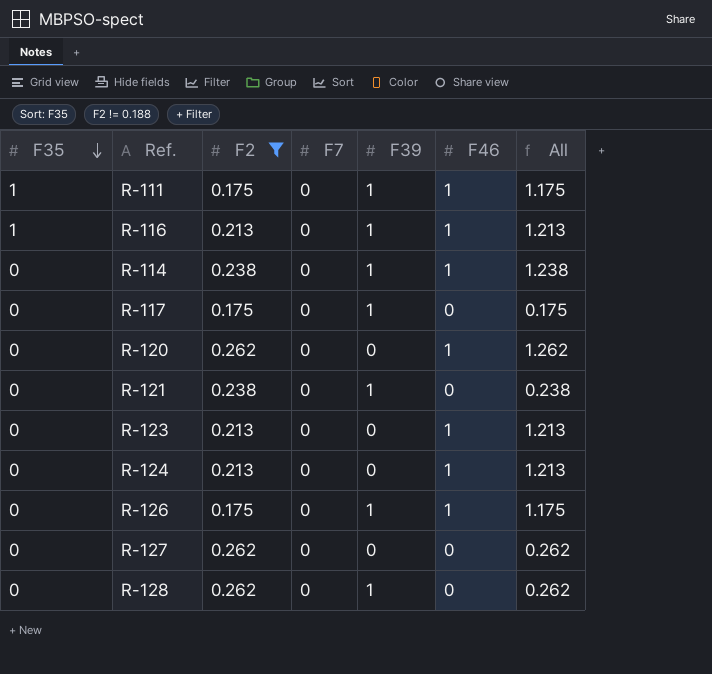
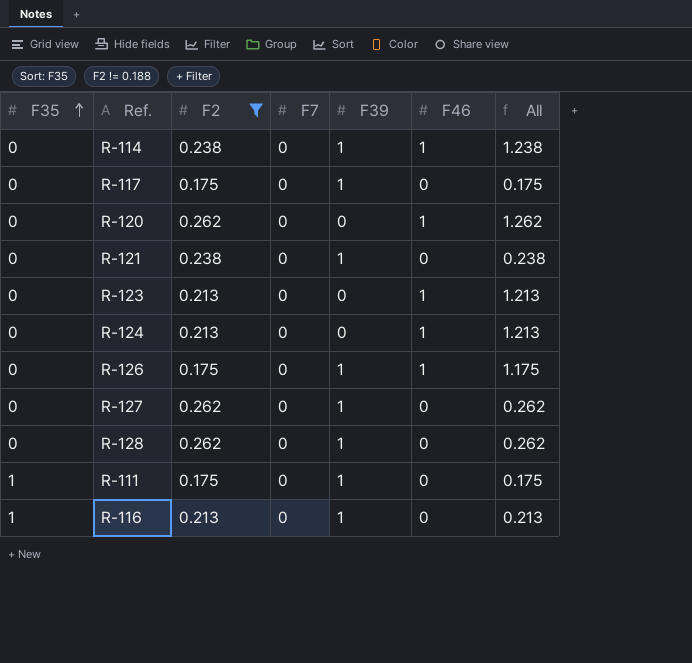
row order: F35 descending -> F35 ascending
R-127 | F39: 0 -> 1
R-111 | F46: 1 -> 0
R-111 | All: 1.175 -> 0.175
R-116 | F46: 1 -> 0
R-116 | All: 1.213 -> 0.213

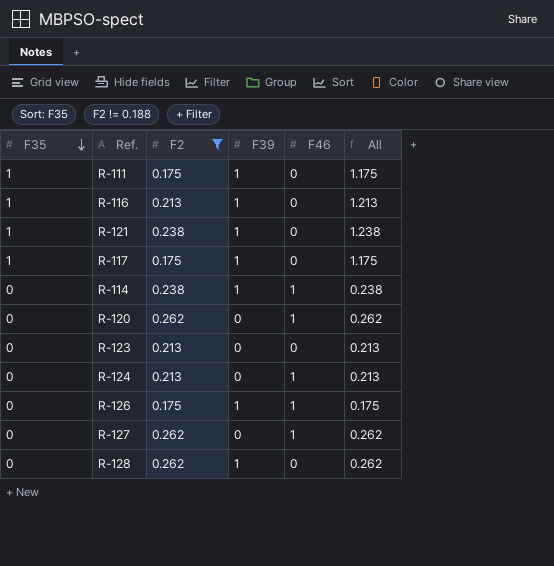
row order: F35 ascending -> F35 descending
column F7 | position: 4 -> none
column All | formula: [F2] + [F46] -> [F35] + [F2]
R-121 | F35: 0 -> 1
R-117 | F35: 0 -> 1
R-123 | F46: 1 -> 0
R-127 | F39: 1 -> 0
R-127 | F46: 0 -> 1

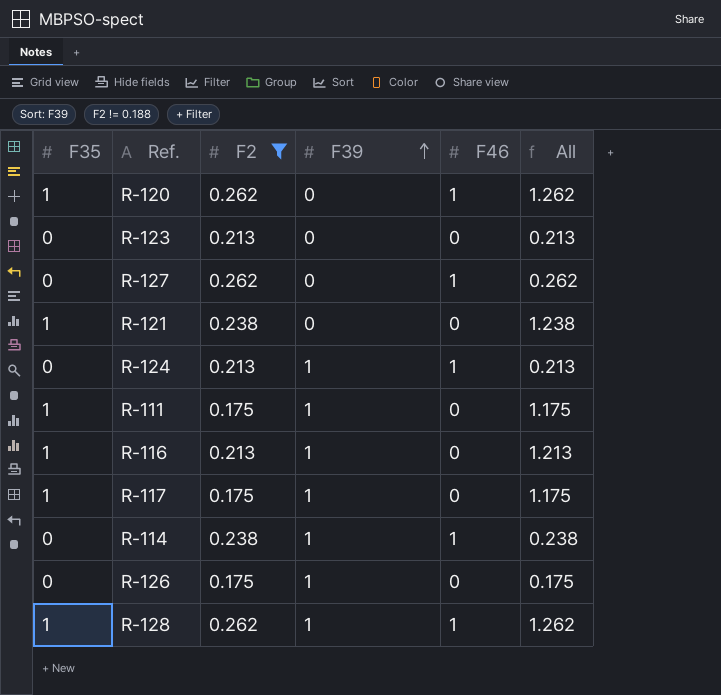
row order: F35 descending -> F39 ascending
R-120 | F35: 0 -> 1
R-120 | All: 0.262 -> 1.262
R-121 | F39: 1 -> 0
R-124 | F39: 0 -> 1
R-126 | F46: 1 -> 0
R-128 | F35: 0 -> 1
R-128 | F46: 0 -> 1
R-128 | All: 0.262 -> 1.262

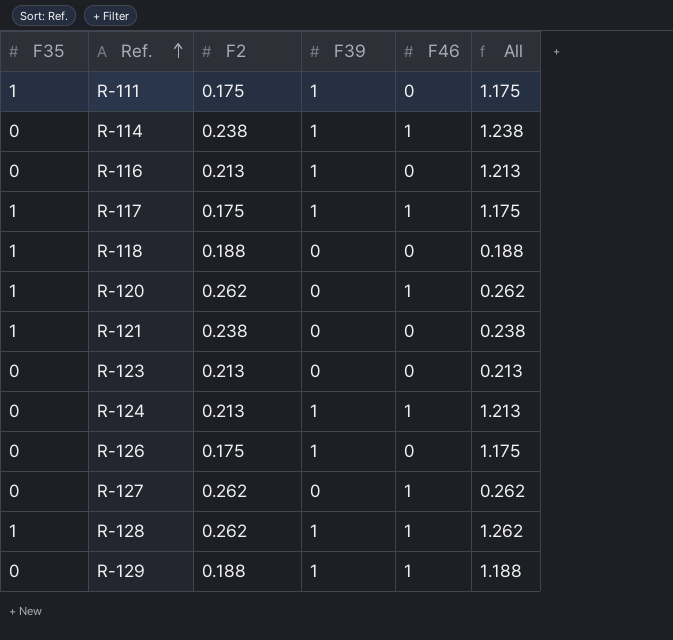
filter: F2 != 0.188 -> none
row order: F39 ascending -> Ref. ascending
column All | formula: [F35] + [F2] -> [F2] + [F39]
R-116 | F35: 1 -> 0
R-117 | F46: 0 -> 1

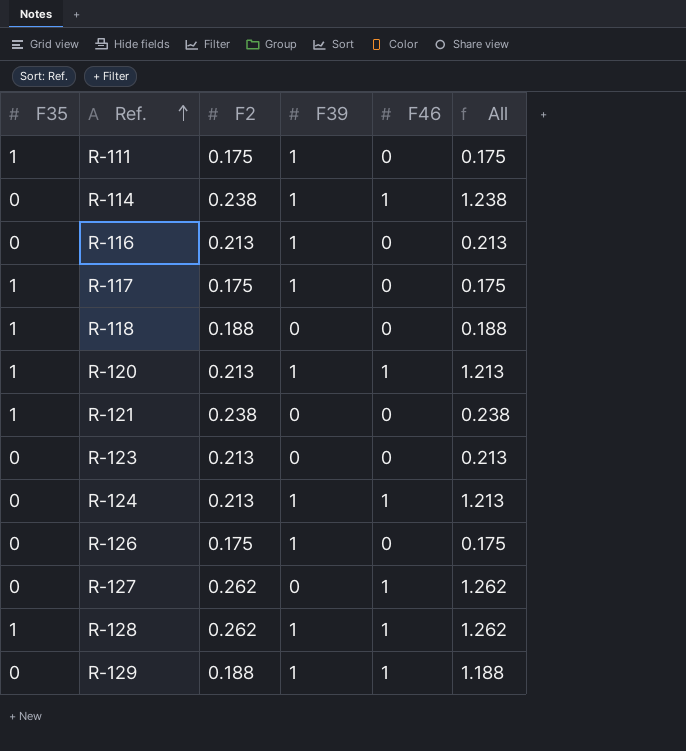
column All | formula: [F2] + [F39] -> [F2] + [F46]
R-117 | F46: 1 -> 0
R-120 | F2: 0.262 -> 0.213
R-120 | F39: 0 -> 1

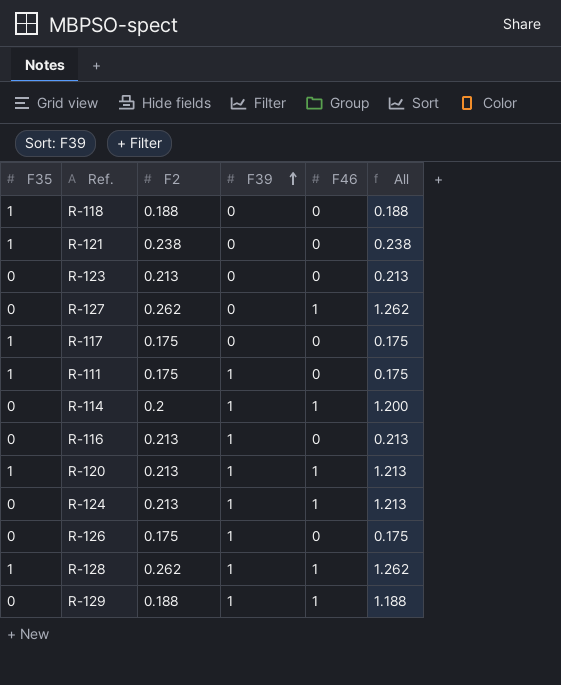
row order: Ref. ascending -> F39 ascending
R-117 | F39: 1 -> 0
R-114 | F2: 0.238 -> 0.2
R-114 | All: 1.238 -> 1.200

